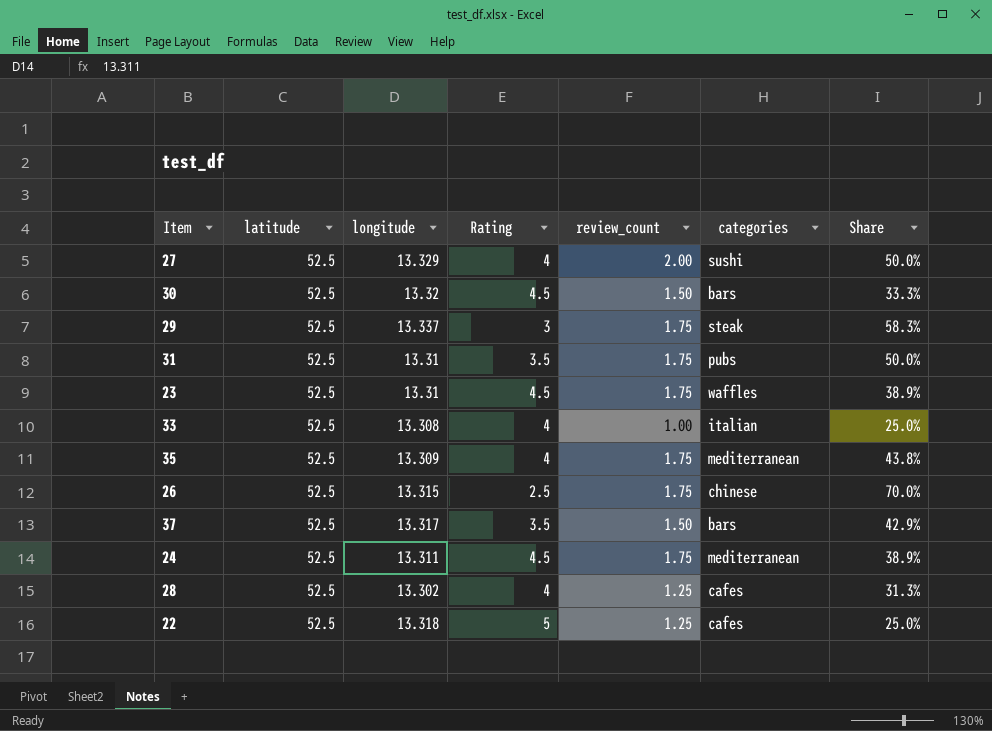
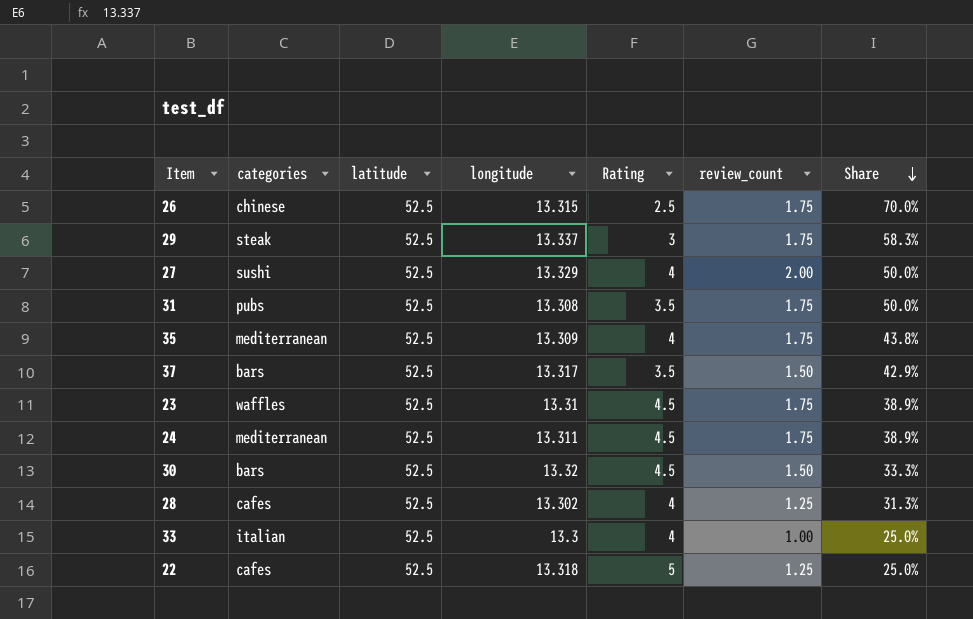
row order: none -> Share descending
column categories | position: 6 -> 2
31 | longitude: 13.31 -> 13.308
33 | longitude: 13.308 -> 13.3

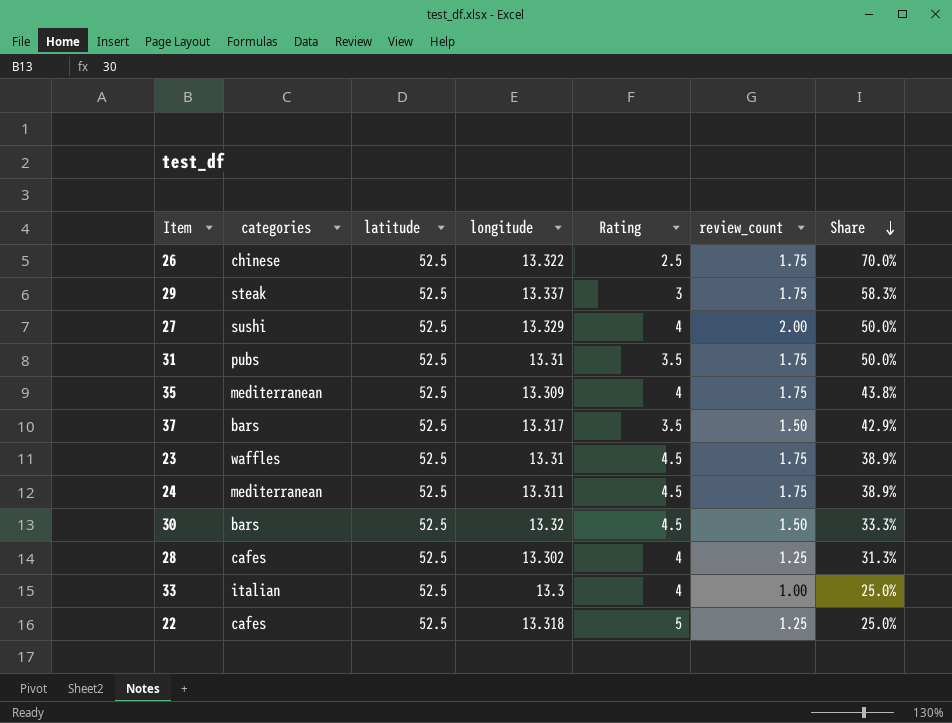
26 | longitude: 13.315 -> 13.322
31 | longitude: 13.308 -> 13.31

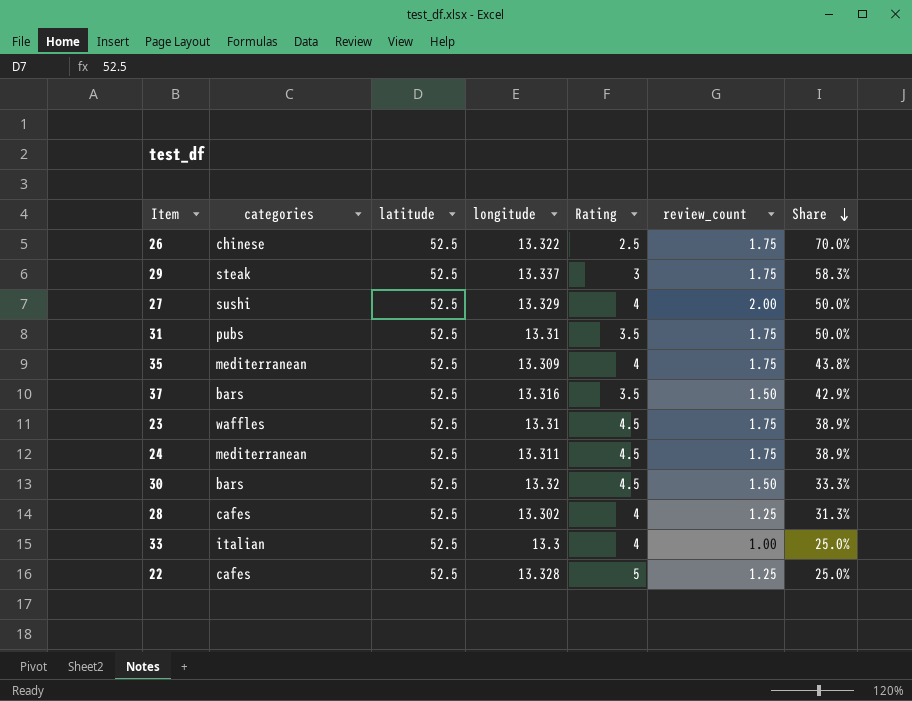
37 | longitude: 13.317 -> 13.316
22 | longitude: 13.318 -> 13.328

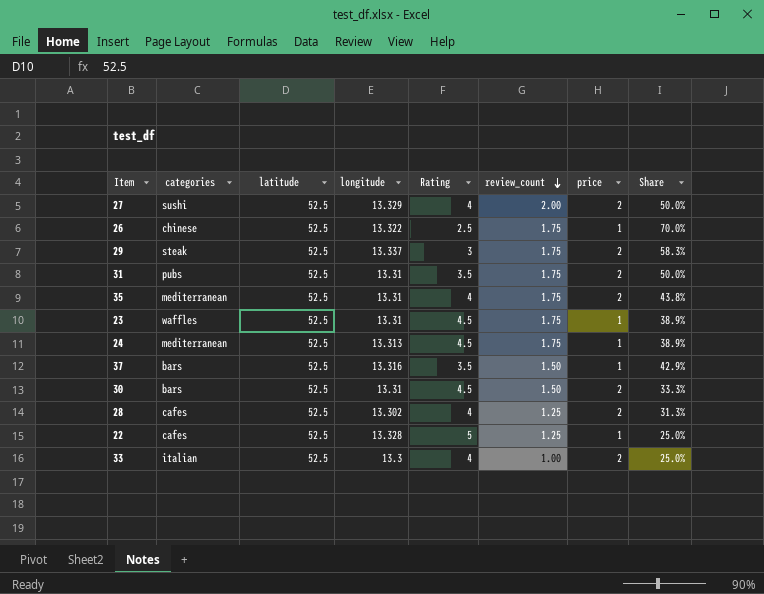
row order: Share descending -> review_count descending
column price | position: none -> 7
35 | longitude: 13.309 -> 13.31
24 | longitude: 13.311 -> 13.313
30 | longitude: 13.32 -> 13.31

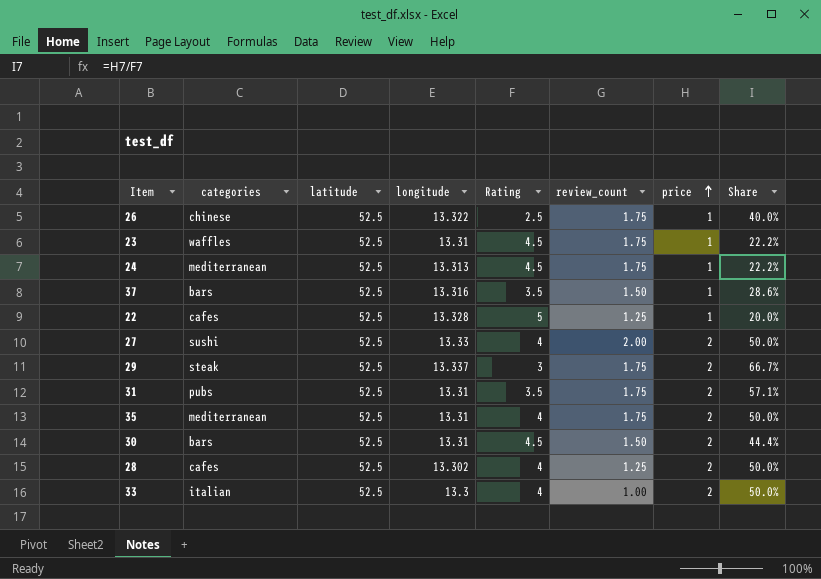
row order: review_count descending -> price ascending
column Share | formula: [review_count] / [Rating] -> [price] / [Rating]
27 | longitude: 13.329 -> 13.33

